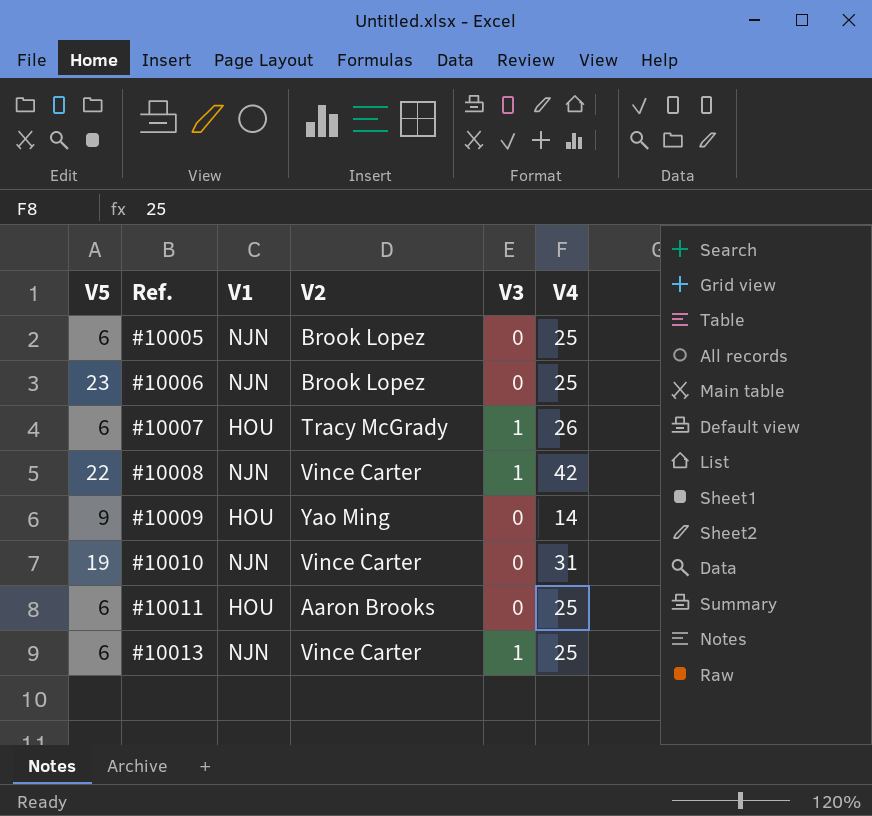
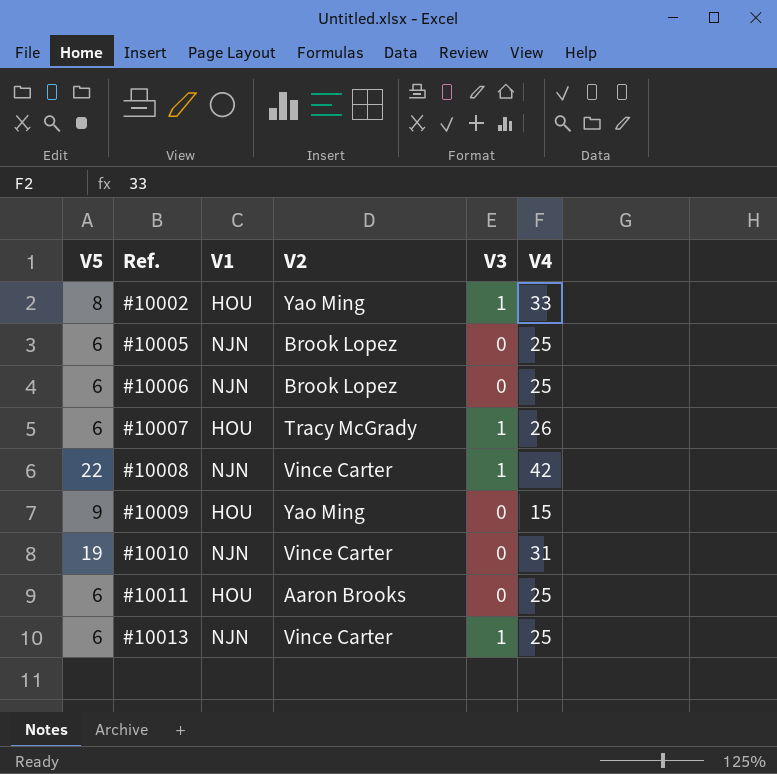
row #10002: none -> 8 | HOU | Yao Ming | 1 | 33
#10006 | V5: 23 -> 6
#10009 | V4: 14 -> 15

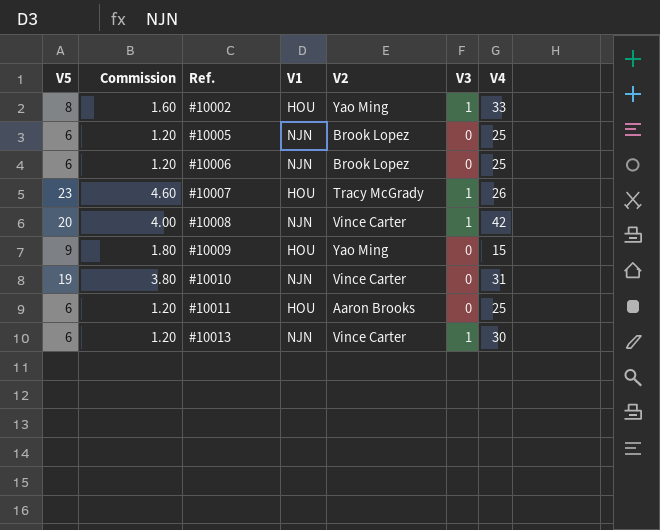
column Commission | formula: none -> [V5] * 0.2
#10007 | V5: 6 -> 23
#10008 | V5: 22 -> 20
#10013 | V4: 25 -> 30

